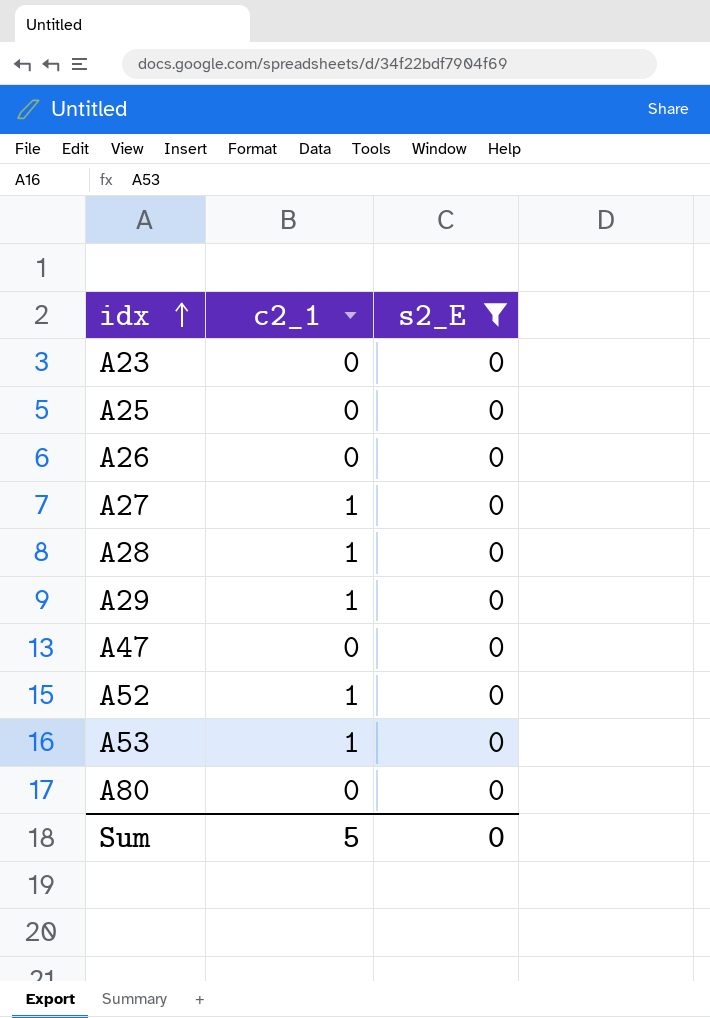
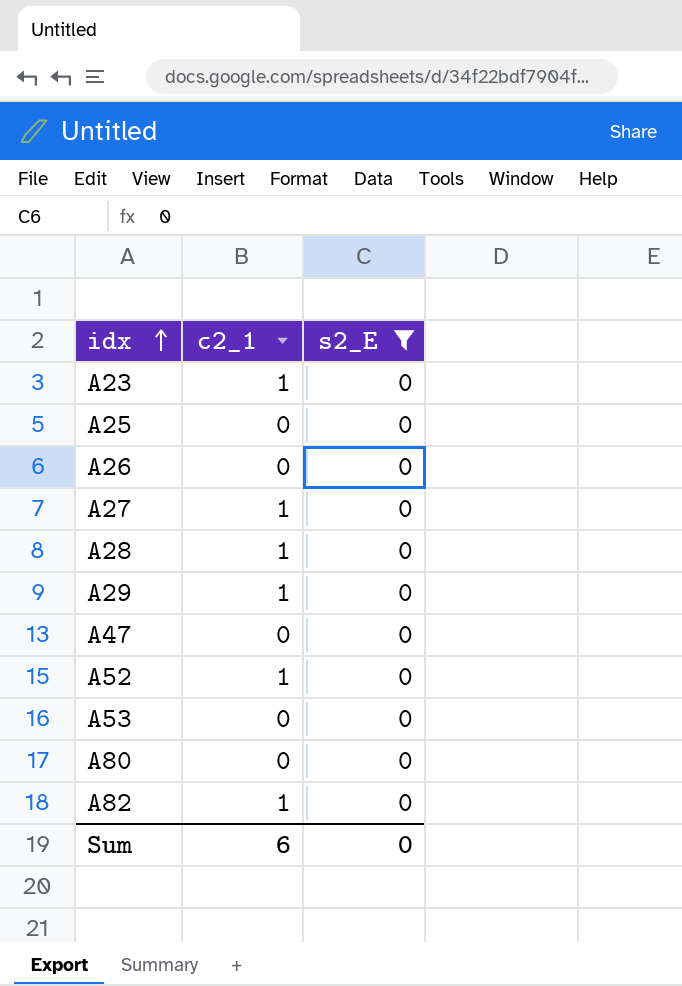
A23 | c2_1: 0 -> 1
A53 | c2_1: 1 -> 0
row A82: none -> 1 | 0
Sum | c2_1: 5 -> 6

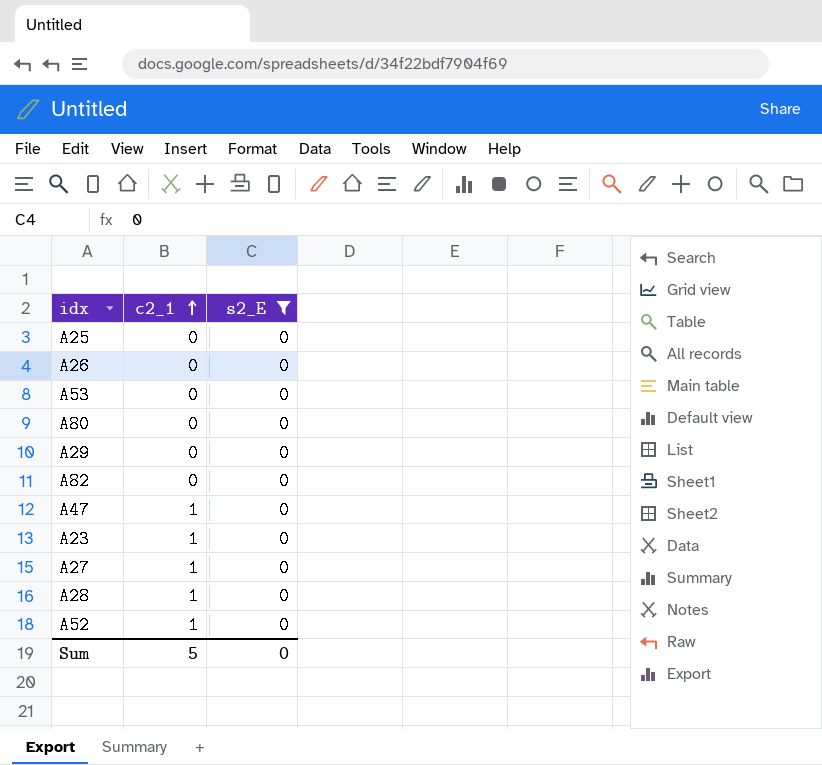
row order: idx ascending -> c2_1 ascending
A29 | c2_1: 1 -> 0
A82 | c2_1: 1 -> 0
A47 | c2_1: 0 -> 1
Sum | c2_1: 6 -> 5

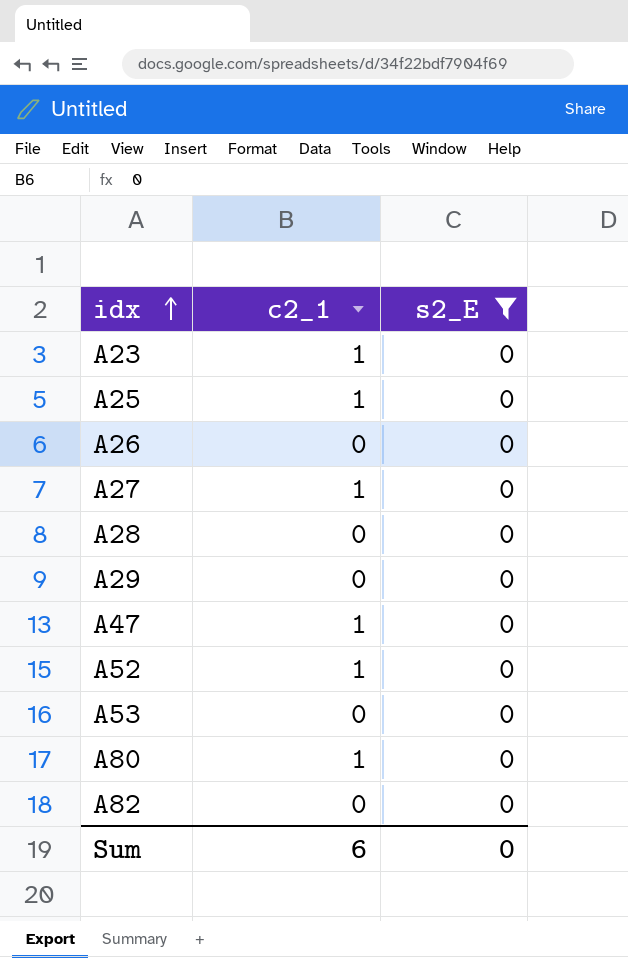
row order: c2_1 ascending -> idx ascending
A25 | c2_1: 0 -> 1
A28 | c2_1: 1 -> 0
A80 | c2_1: 0 -> 1
Sum | c2_1: 5 -> 6

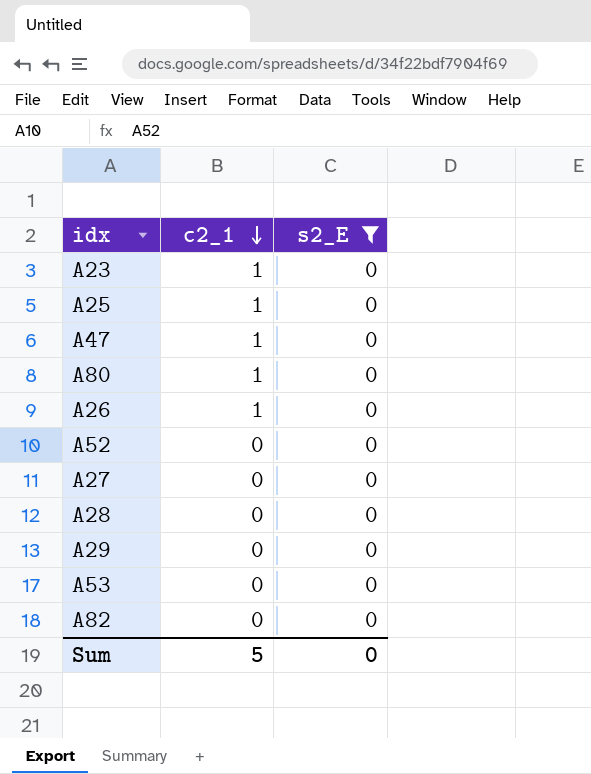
row order: idx ascending -> c2_1 descending
A26 | c2_1: 0 -> 1
A52 | c2_1: 1 -> 0
A27 | c2_1: 1 -> 0
Sum | c2_1: 6 -> 5

